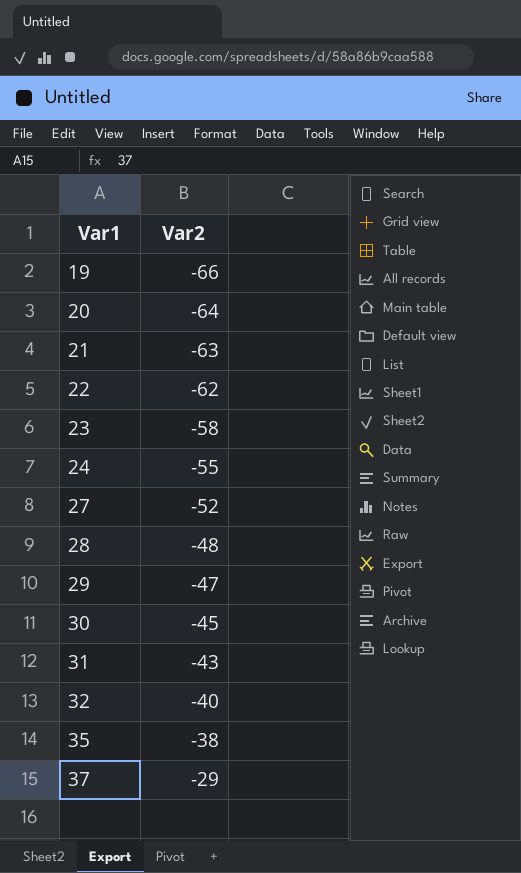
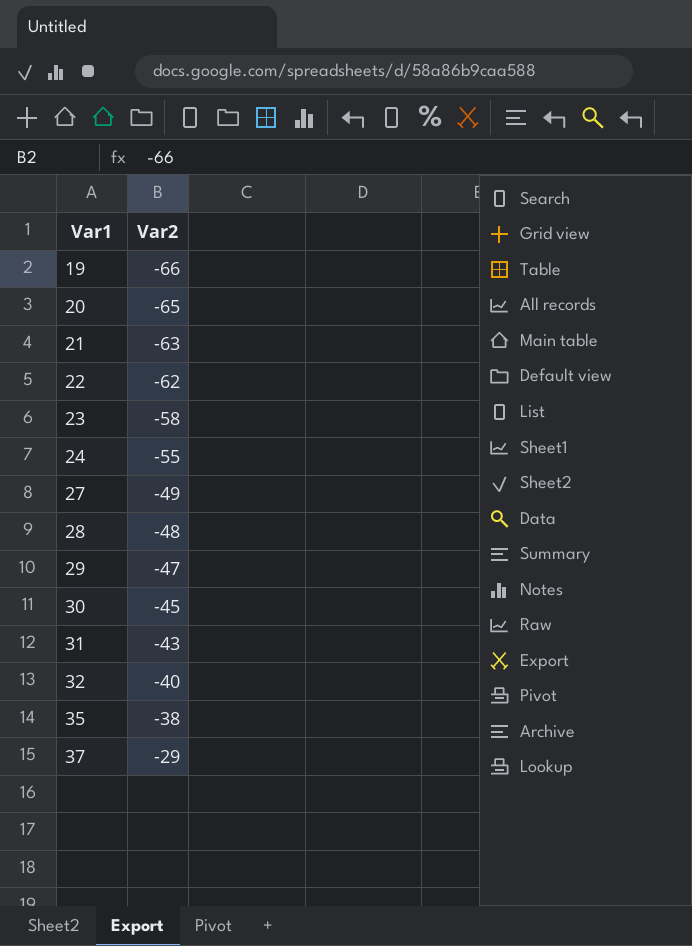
20 | Var2: -64 -> -65
27 | Var2: -52 -> -49

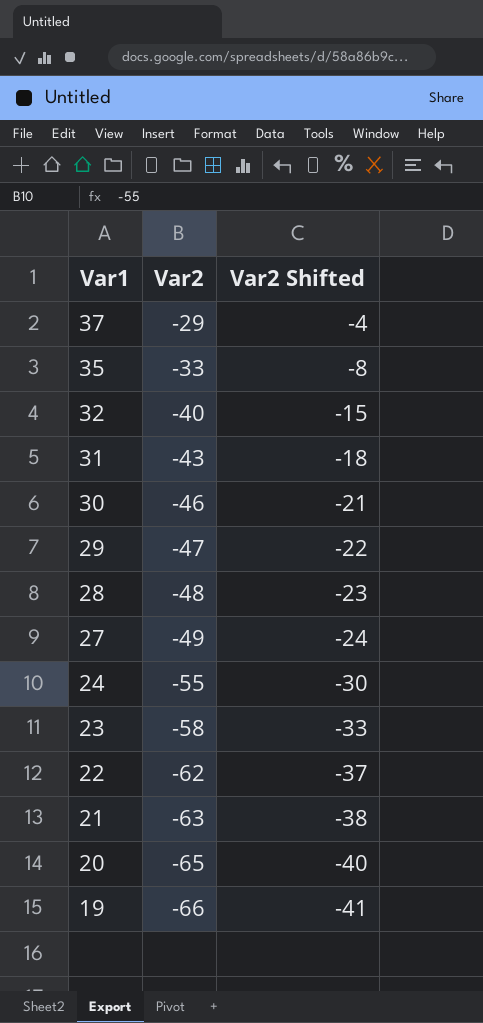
row order: Var1 ascending -> Var1 descending
column Var2 Shifted | formula: none -> [Var2] + 25
35 | Var2: -38 -> -33
30 | Var2: -45 -> -46

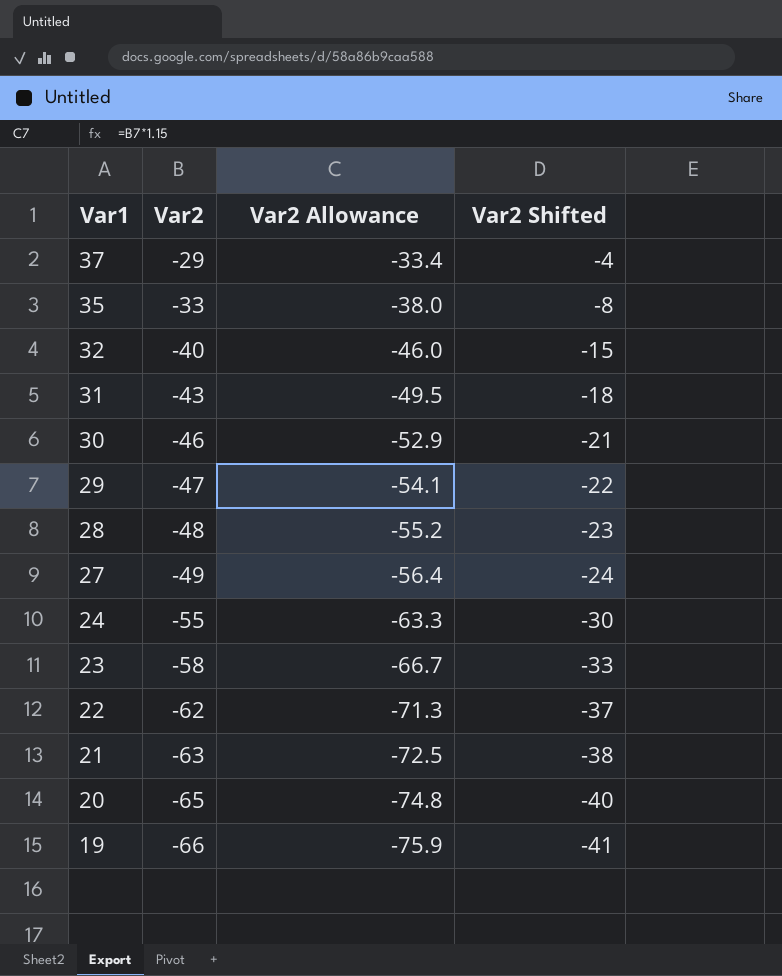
column Var2 Allowance | formula: none -> [Var2] * 1.15

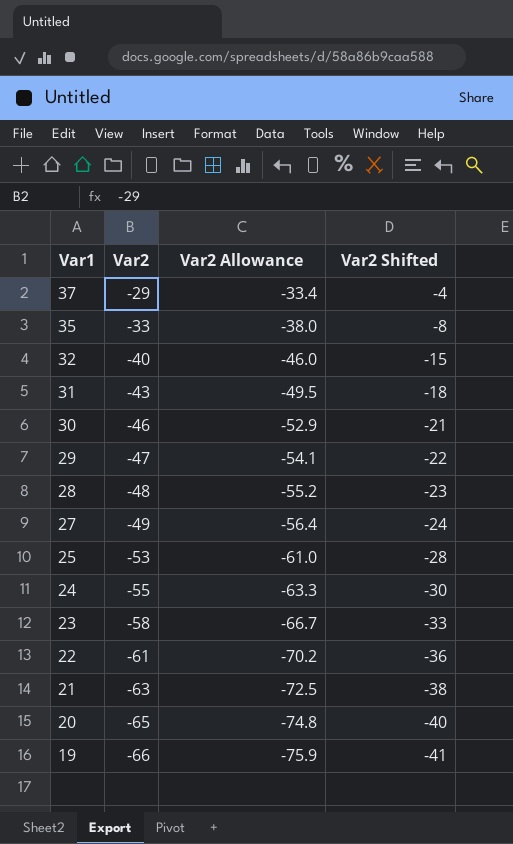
row 25: none -> -53 | -61.0 | -28
22 | Var2: -62 -> -61
22 | Var2 Allowance: -71.3 -> -70.2
22 | Var2 Shifted: -37 -> -36

